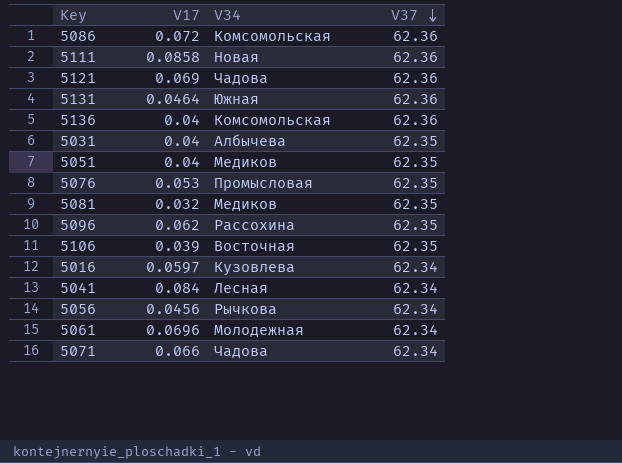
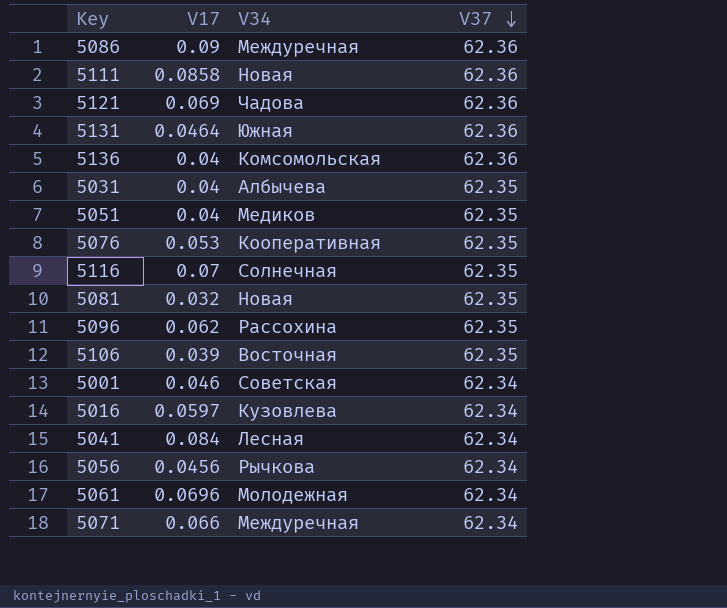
5086 | V17: 0.072 -> 0.09
5086 | V34: Комсомольская -> Междуречная
5076 | V34: Промысловая -> Кооперативная
row 5116: none -> 0.07 | Солнечная | 62.35
5081 | V34: Медиков -> Новая
row 5001: none -> 0.046 | Советская | 62.34
5071 | V34: Чадова -> Междуречная

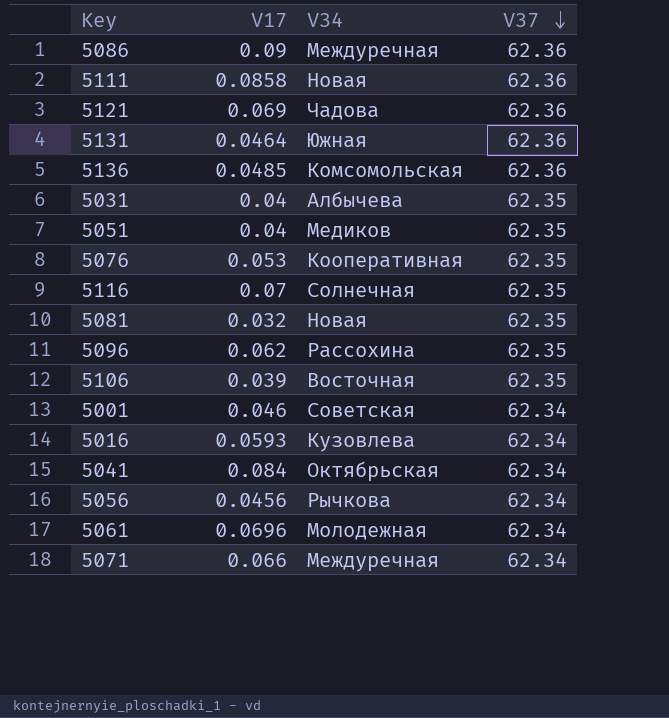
5136 | V17: 0.04 -> 0.0485
5016 | V17: 0.0597 -> 0.0593
5041 | V34: Лесная -> Октябрьская

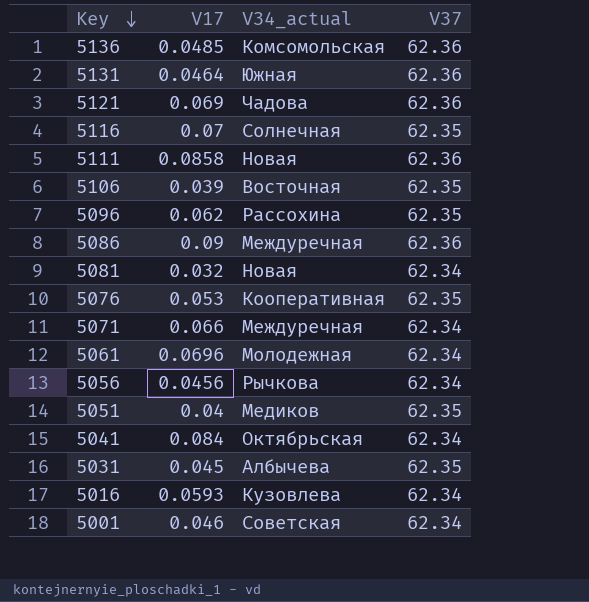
row order: V37 descending -> Key descending
column name: V34 -> V34_actual
5081 | V37: 62.35 -> 62.34
5031 | V17: 0.04 -> 0.045

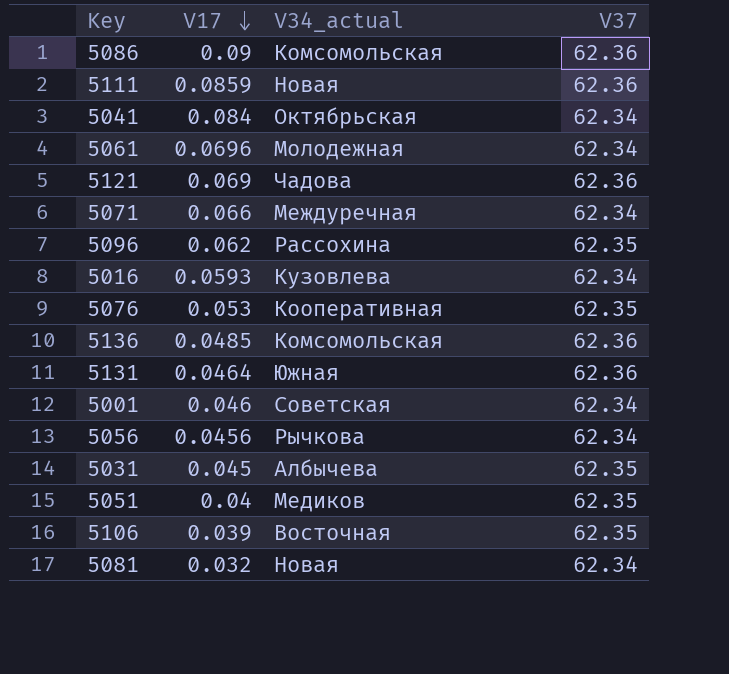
row order: Key descending -> V17 descending
row 5116: 0.07 | Солнечная | 62.35 -> none
5086 | V34_actual: Междуречная -> Комсомольская
5111 | V17: 0.0858 -> 0.0859

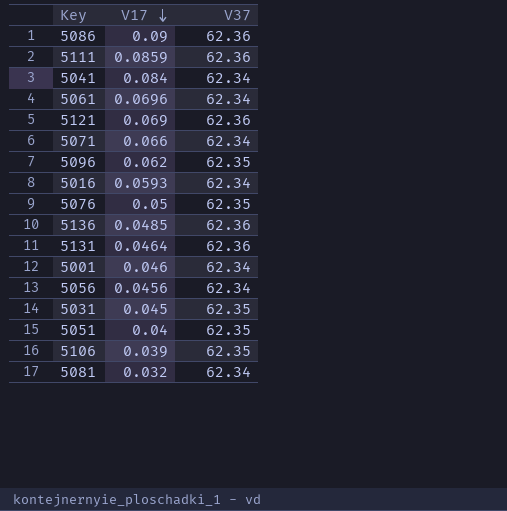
column V34_actual | position: 3 -> none
5076 | V17: 0.053 -> 0.05

